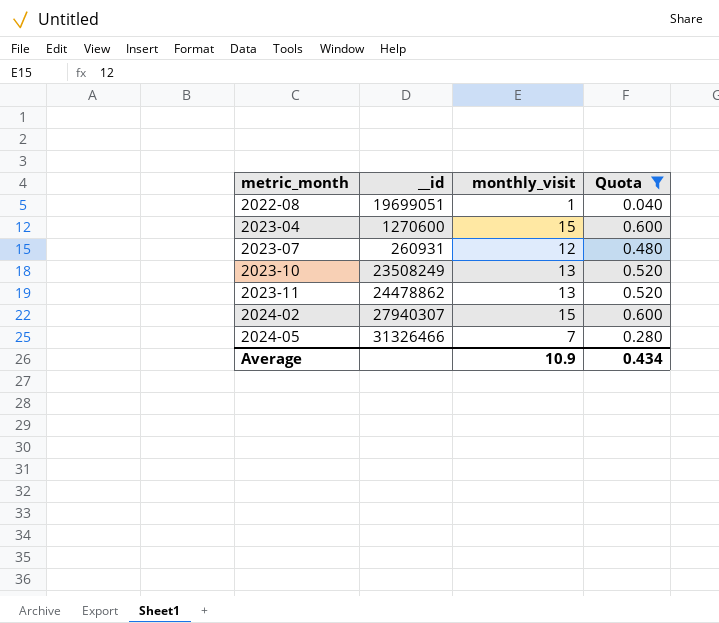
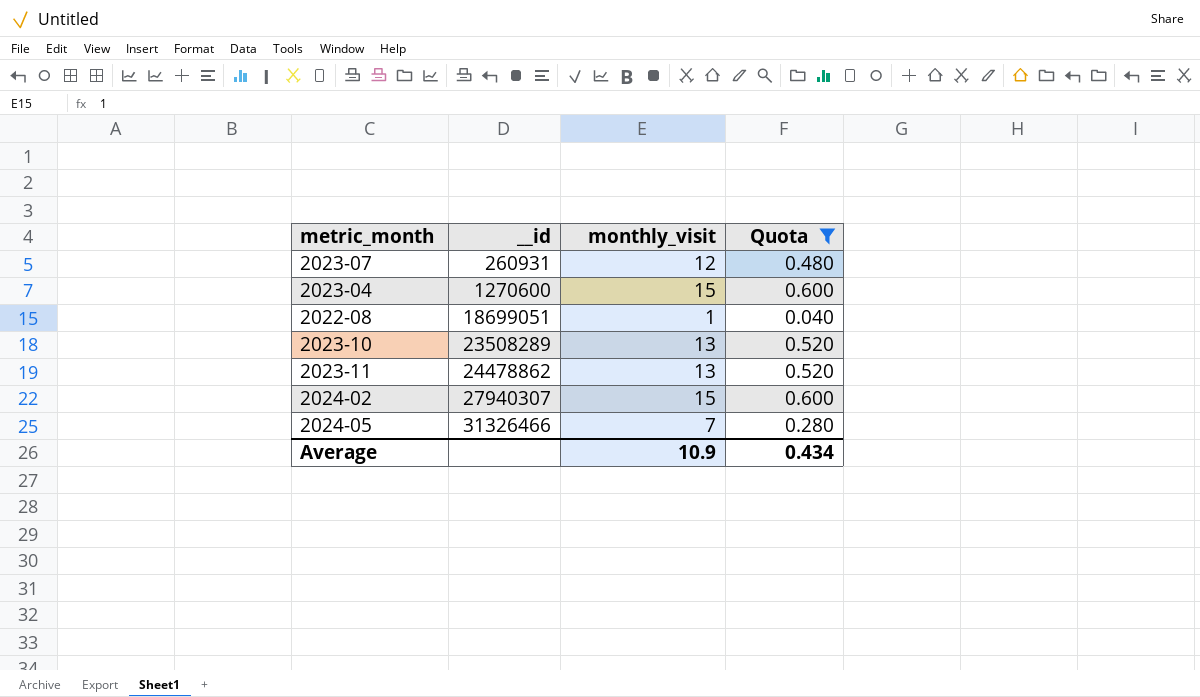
row order: metric_month ascending -> __id ascending
2022-08 | __id: 19699051 -> 18699051
2023-10 | __id: 23508249 -> 23508289

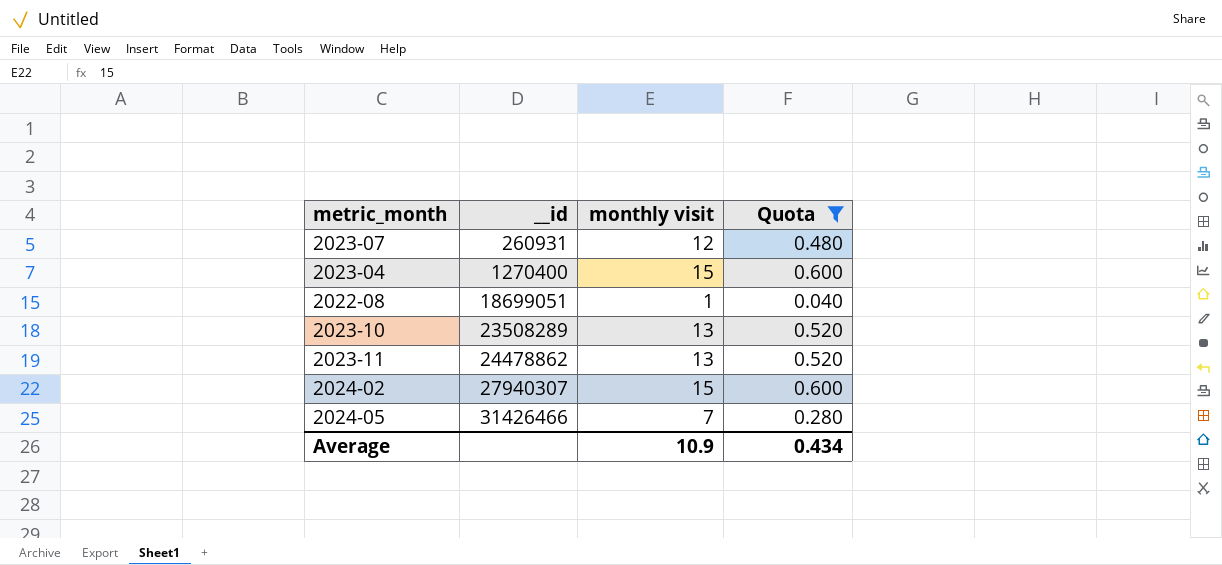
column name: monthly_visit -> monthly visit
2023-04 | __id: 1270600 -> 1270400
2024-05 | __id: 31326466 -> 31426466

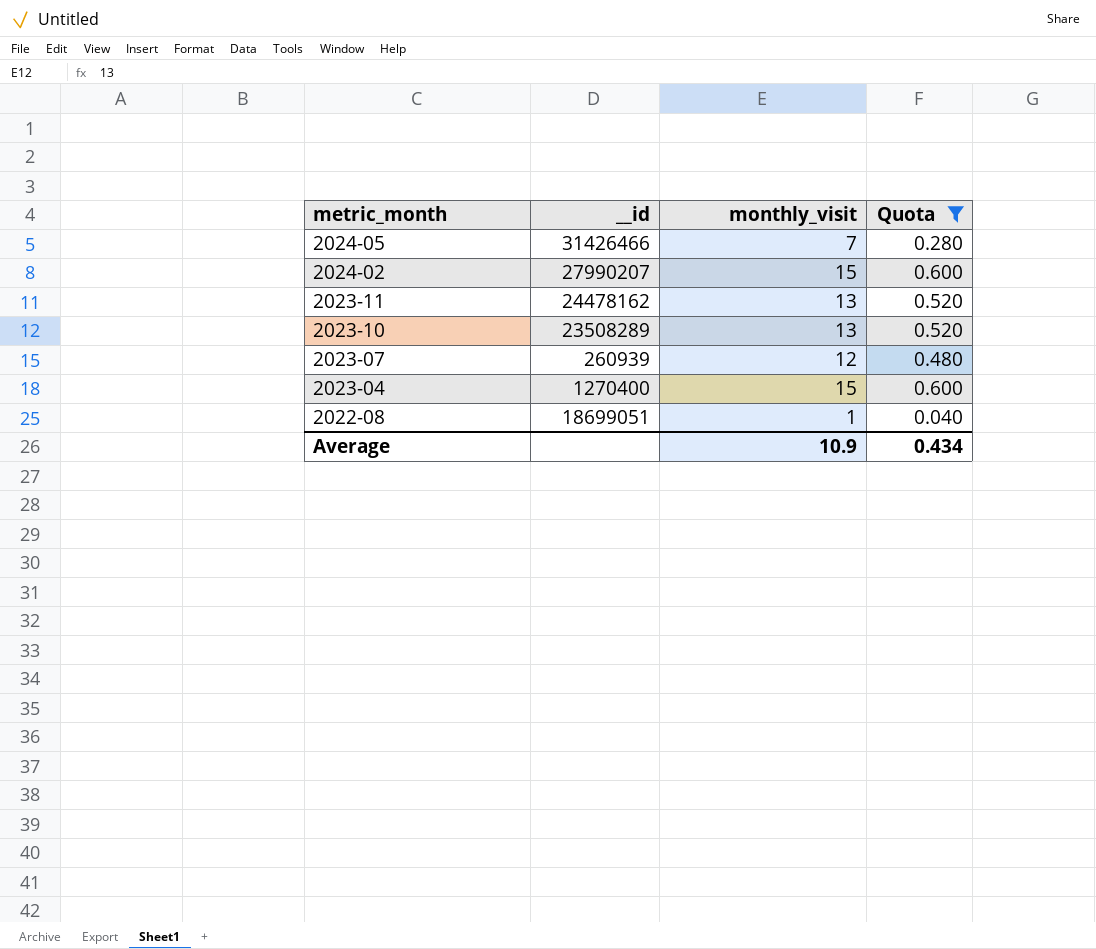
row order: __id ascending -> metric_month descending
column name: monthly visit -> monthly_visit
2024-02 | __id: 27940307 -> 27990207
2023-11 | __id: 24478862 -> 24478162
2023-07 | __id: 260931 -> 260939

